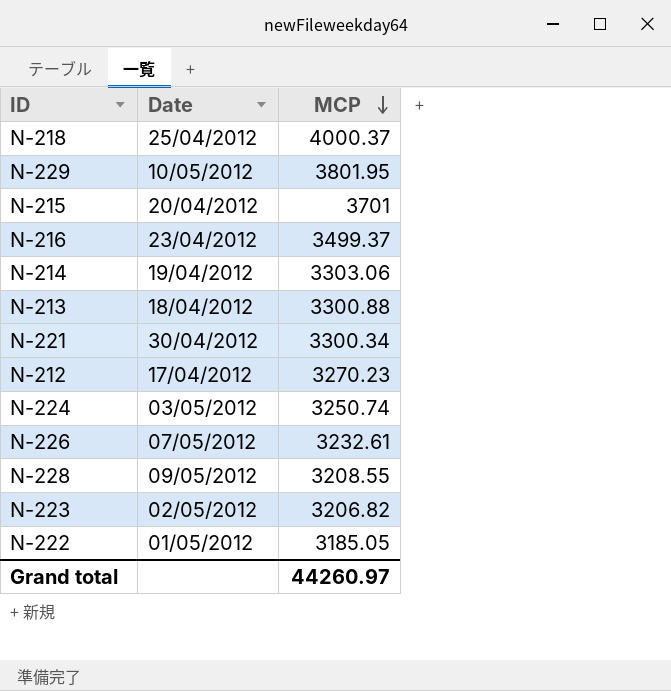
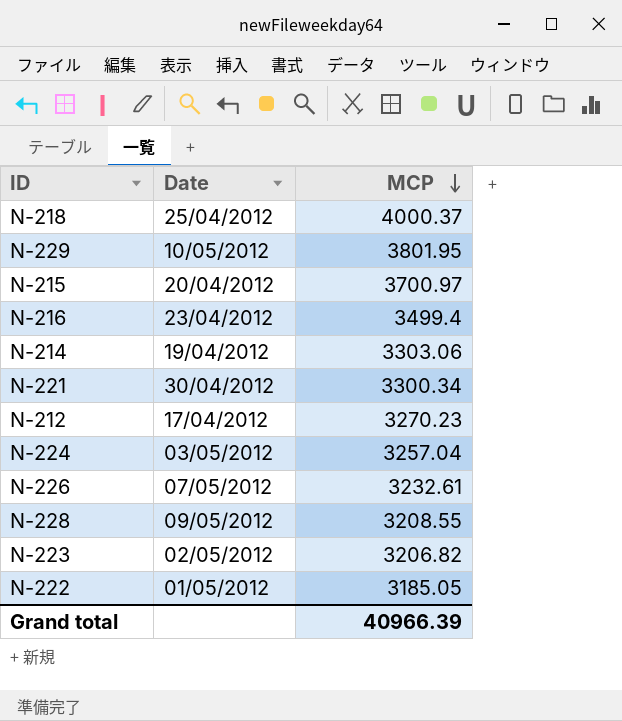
row N-213: 18/04/2012 | 3300.88 -> none
N-215 | MCP: 3701 -> 3700.97
N-216 | MCP: 3499.37 -> 3499.4
N-224 | MCP: 3250.74 -> 3257.04
Grand total | MCP: 44260.97 -> 40966.39

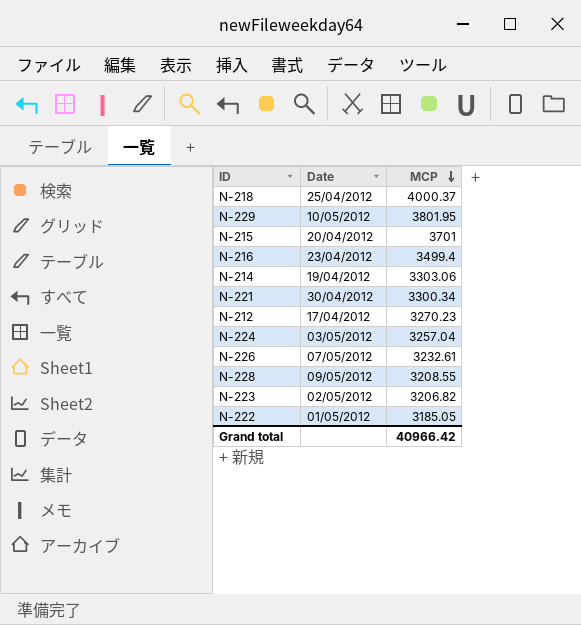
N-215 | MCP: 3700.97 -> 3701
Grand total | MCP: 40966.39 -> 40966.42

